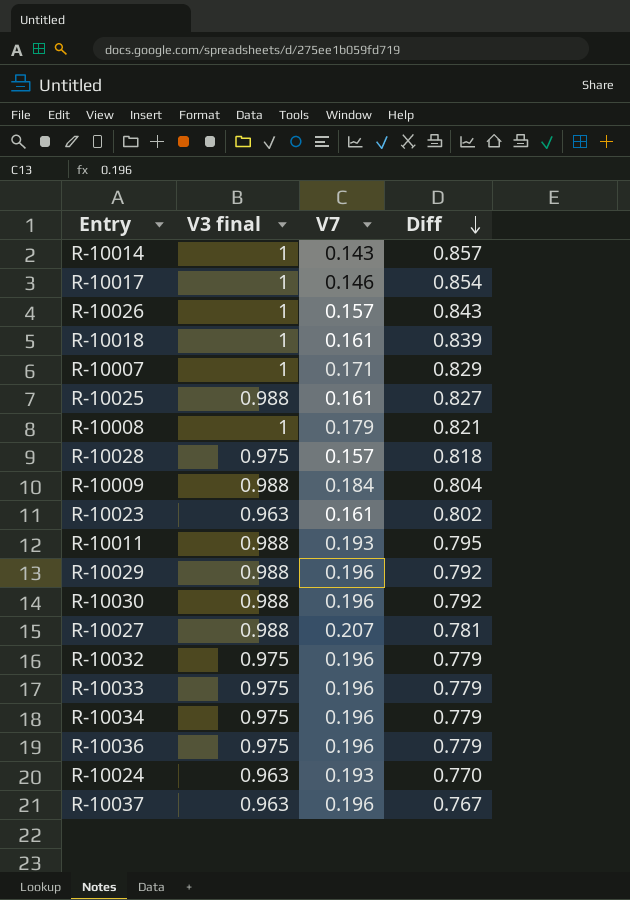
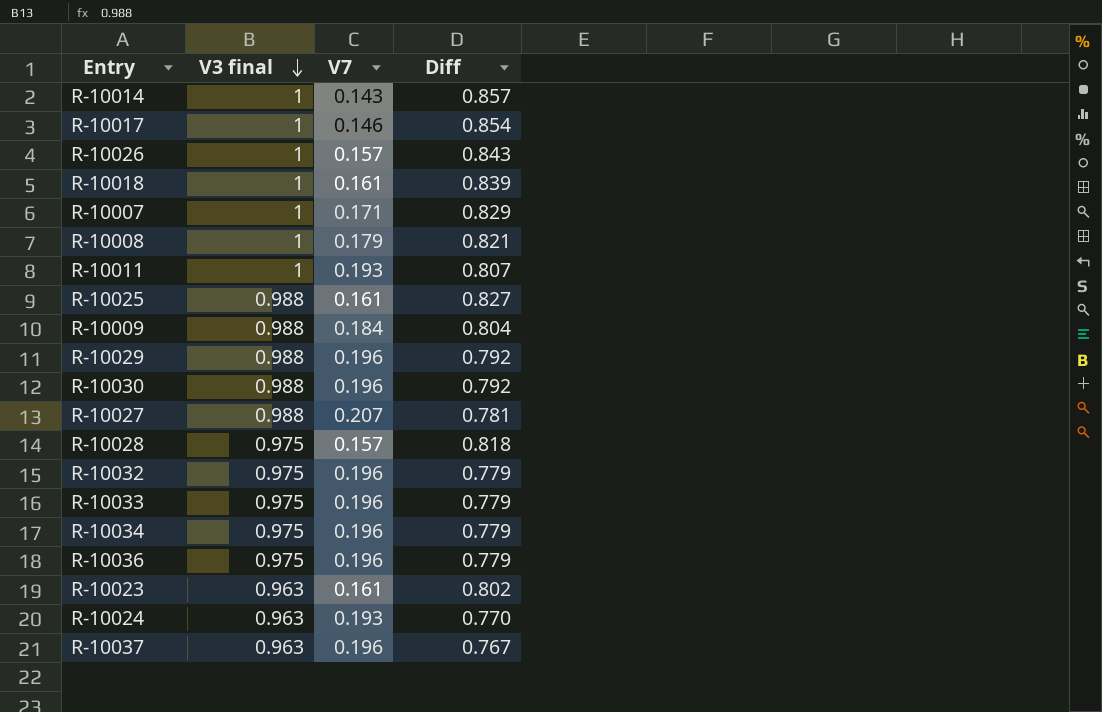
row order: Diff descending -> V3 final descending
R-10011 | V3 final: 0.988 -> 1
R-10011 | Diff: 0.795 -> 0.807

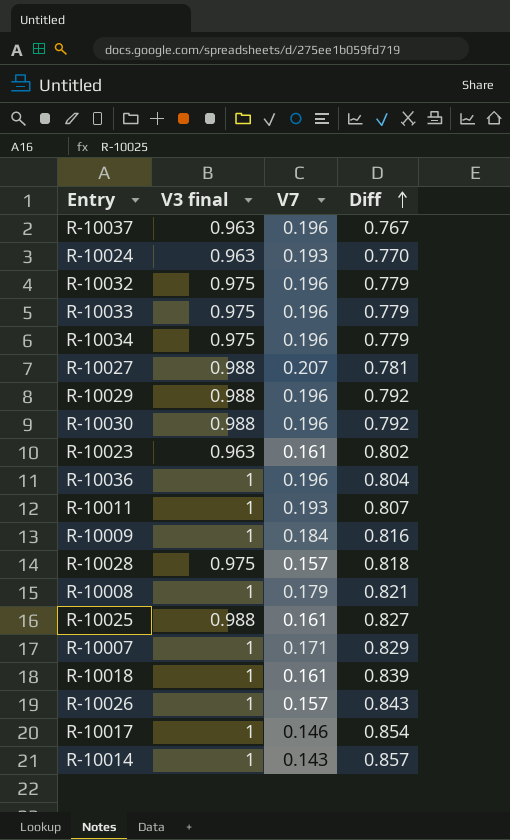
row order: V3 final descending -> Diff ascending
R-10036 | V3 final: 0.975 -> 1
R-10036 | Diff: 0.779 -> 0.804
R-10009 | V3 final: 0.988 -> 1
R-10009 | Diff: 0.804 -> 0.816

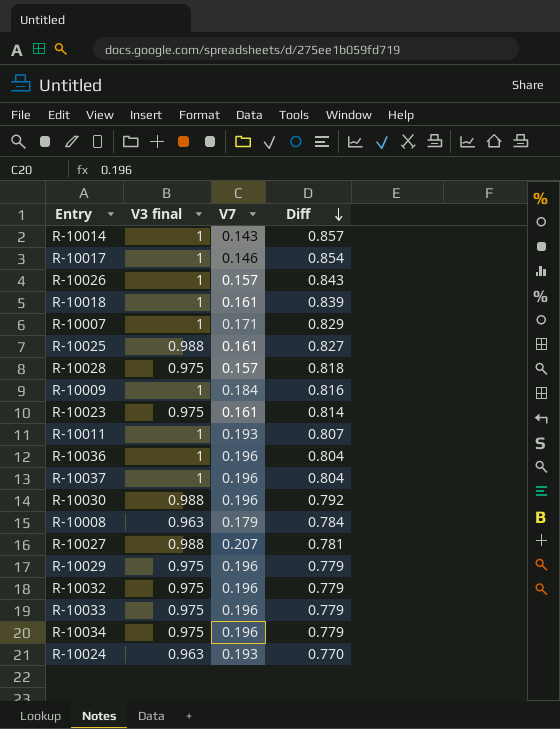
row order: Diff ascending -> Diff descending
R-10023 | V3 final: 0.963 -> 0.975
R-10023 | Diff: 0.802 -> 0.814
R-10037 | V3 final: 0.963 -> 1
R-10037 | Diff: 0.767 -> 0.804
R-10008 | V3 final: 1 -> 0.963
R-10008 | Diff: 0.821 -> 0.784
R-10029 | V3 final: 0.988 -> 0.975
R-10029 | Diff: 0.792 -> 0.779

